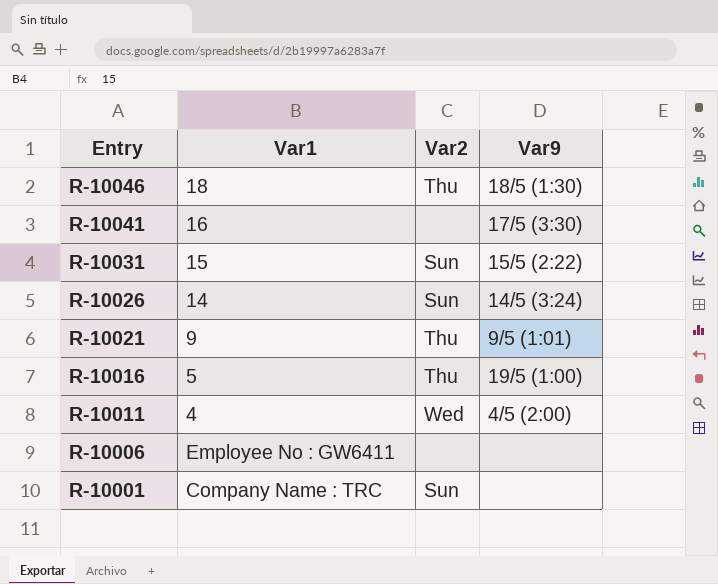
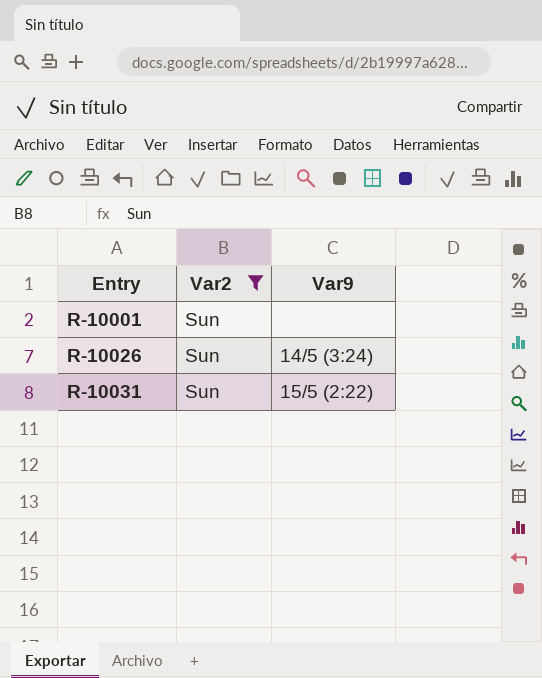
filter: none -> Var2 = Sun
row order: Entry descending -> Entry ascending
column Var1 | position: 2 -> none

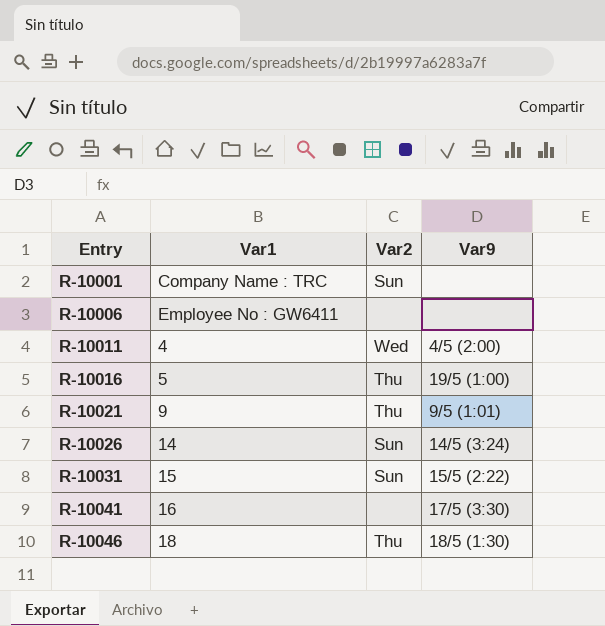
filter: Var2 = Sun -> none
column Var1 | position: none -> 2

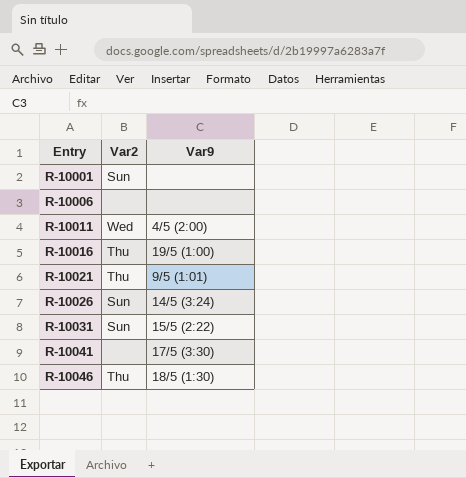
column Var1 | position: 2 -> none

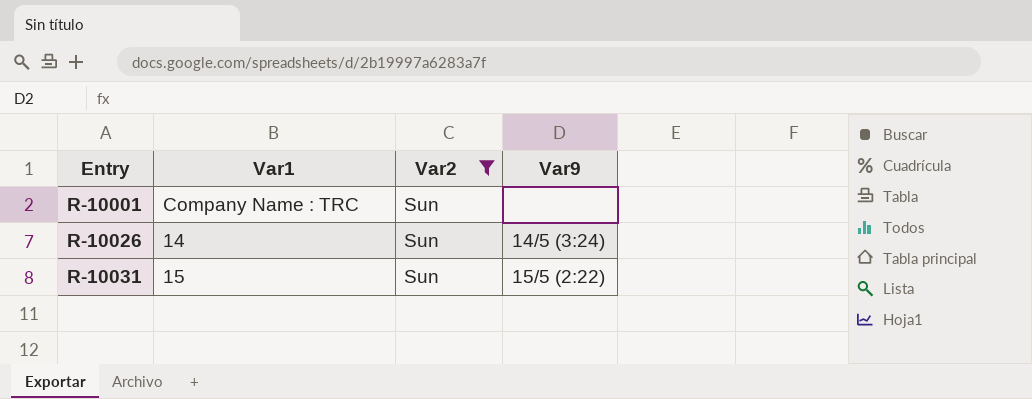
filter: none -> Var2 = Sun
column Var1 | position: none -> 2

